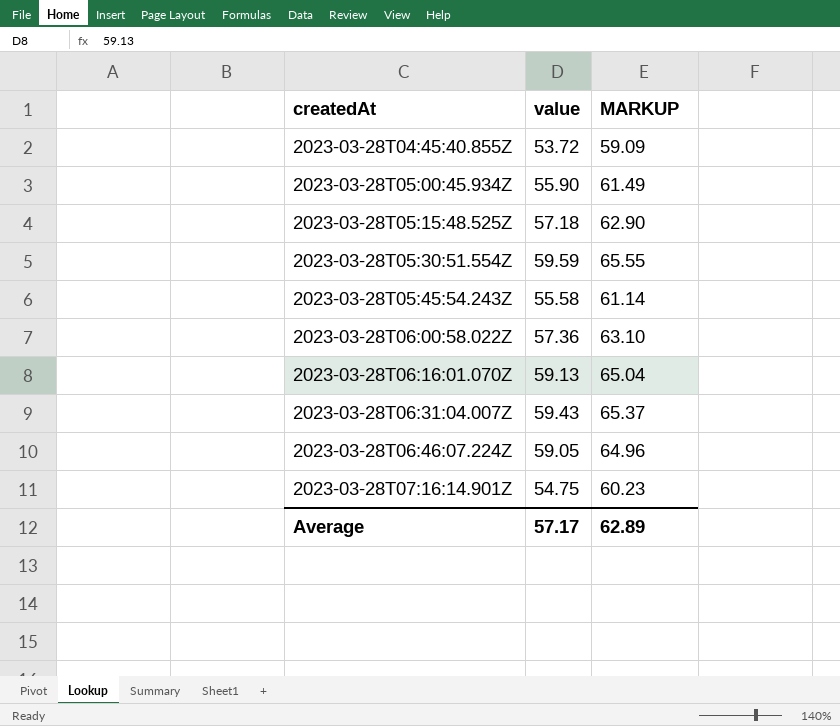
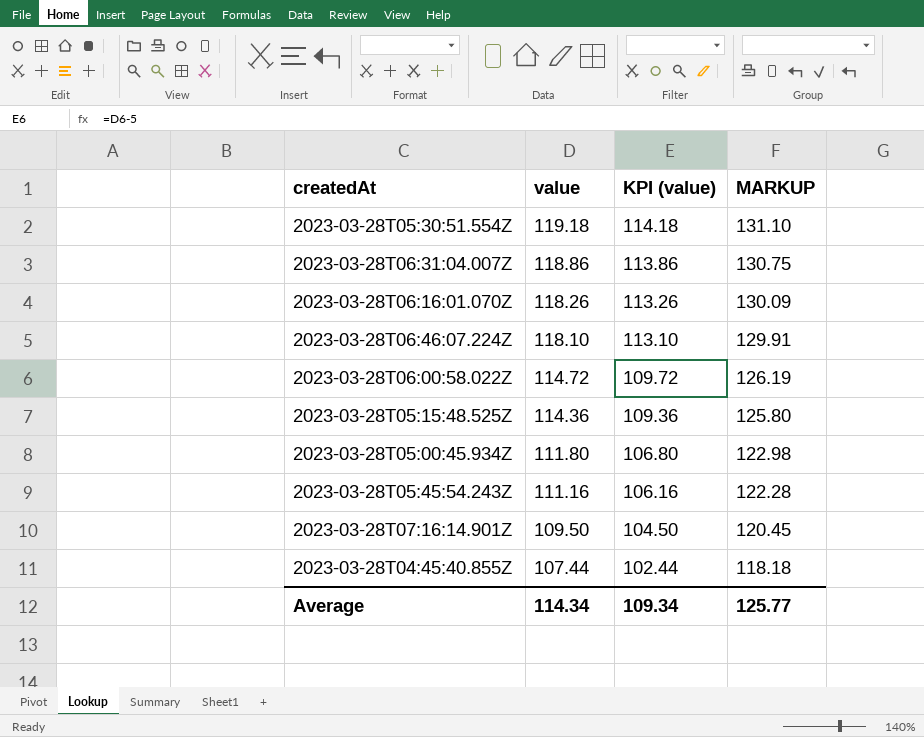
row order: createdAt ascending -> value descending
column KPI (value) | formula: none -> [value] - 5
2023-03-28T05:30:51.554Z | value: 59.59 -> 119.18
2023-03-28T05:30:51.554Z | MARKUP: 65.55 -> 131.10
2023-03-28T06:31:04.007Z | value: 59.43 -> 118.86
2023-03-28T06:31:04.007Z | MARKUP: 65.37 -> 130.75
2023-03-28T06:16:01.070Z | value: 59.13 -> 118.26
2023-03-28T06:16:01.070Z | MARKUP: 65.04 -> 130.09
2023-03-28T06:46:07.224Z | value: 59.05 -> 118.10
2023-03-28T06:46:07.224Z | MARKUP: 64.96 -> 129.91
2023-03-28T06:00:58.022Z | value: 57.36 -> 114.72
2023-03-28T06:00:58.022Z | MARKUP: 63.10 -> 126.19
2023-03-28T05:15:48.525Z | value: 57.18 -> 114.36
2023-03-28T05:15:48.525Z | MARKUP: 62.90 -> 125.80
2023-03-28T05:00:45.934Z | value: 55.90 -> 111.80
2023-03-28T05:00:45.934Z | MARKUP: 61.49 -> 122.98
2023-03-28T05:45:54.243Z | value: 55.58 -> 111.16
2023-03-28T05:45:54.243Z | MARKUP: 61.14 -> 122.28
2023-03-28T07:16:14.901Z | value: 54.75 -> 109.50
2023-03-28T07:16:14.901Z | MARKUP: 60.23 -> 120.45
2023-03-28T04:45:40.855Z | value: 53.72 -> 107.44
2023-03-28T04:45:40.855Z | MARKUP: 59.09 -> 118.18
Average | value: 57.17 -> 114.34
Average | MARKUP: 62.89 -> 125.77

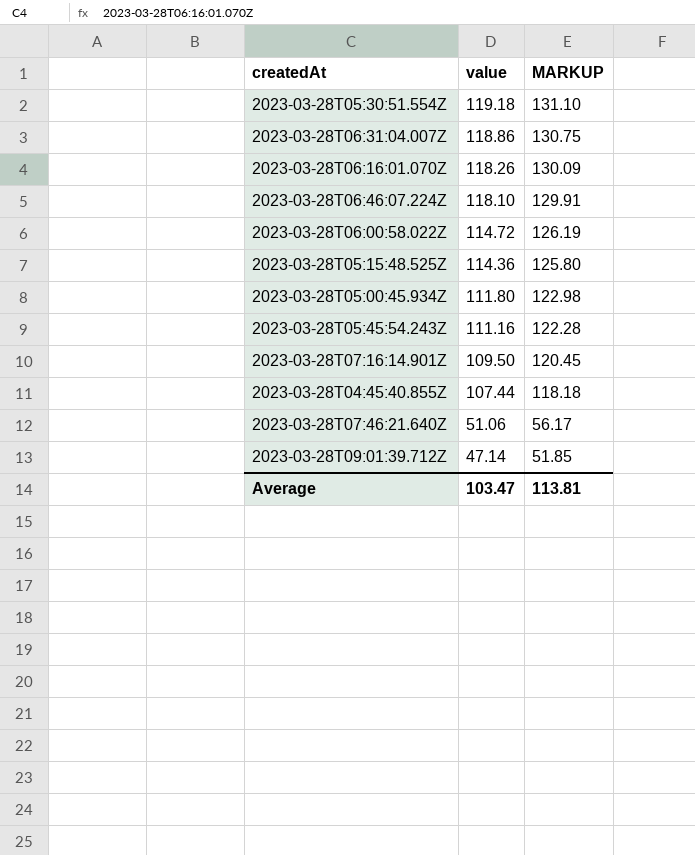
column KPI (value) | formula: [value] - 5 -> none
row 2023-03-28T07:46:21.640Z: none -> 51.06 | 56.17
row 2023-03-28T09:01:39.712Z: none -> 47.14 | 51.85
Average | value: 114.34 -> 103.47
Average | MARKUP: 125.77 -> 113.81

